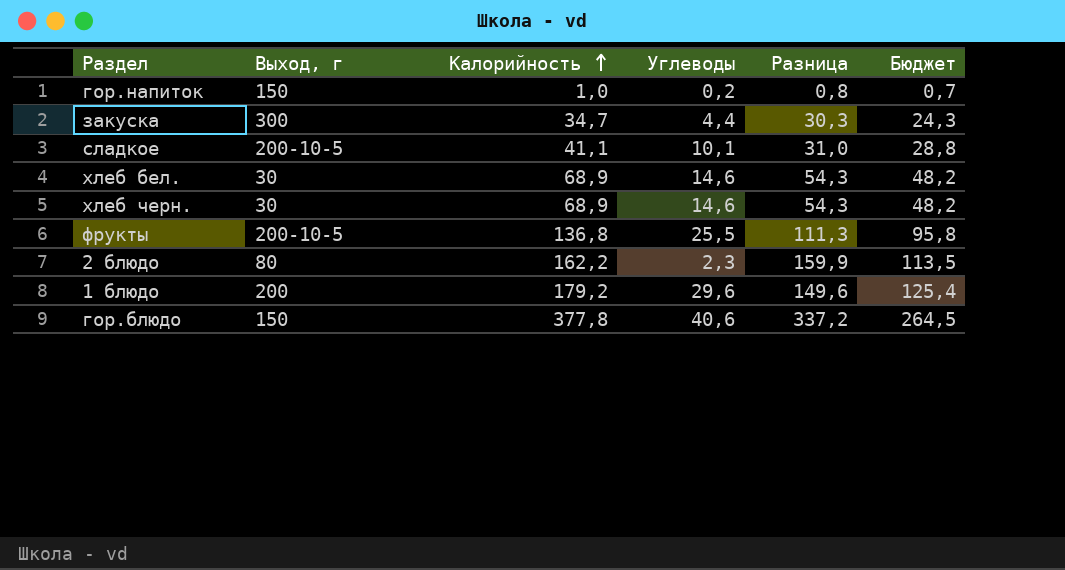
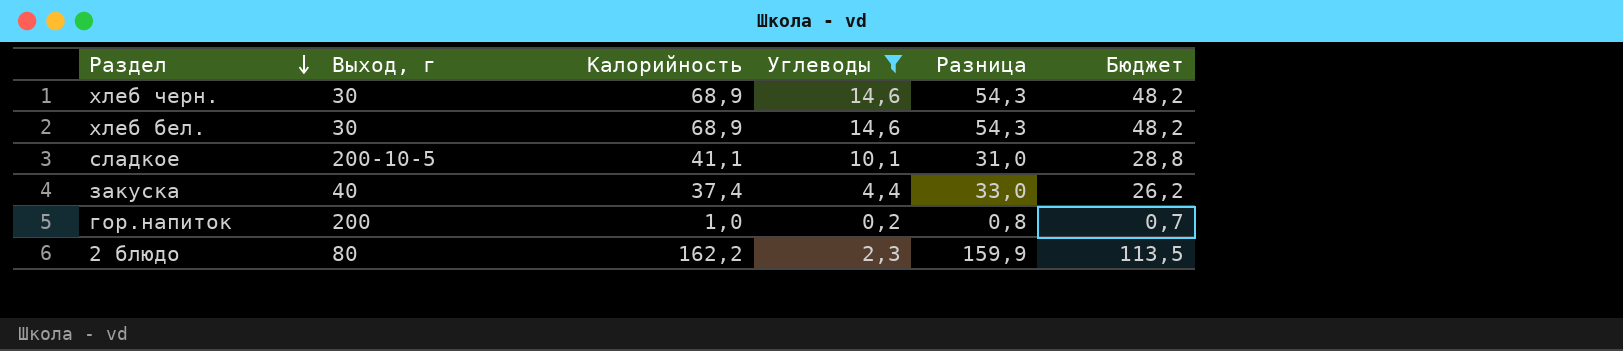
filter: none -> Углеводы <= 14,6
row order: Калорийность ascending -> Раздел descending
закуска | Выход, г: 300 -> 40
закуска | Калорийность: 34,7 -> 37,4
закуска | Разница: 30,3 -> 33,0
закуска | Бюджет: 24,3 -> 26,2
гор.напиток | Выход, г: 150 -> 200

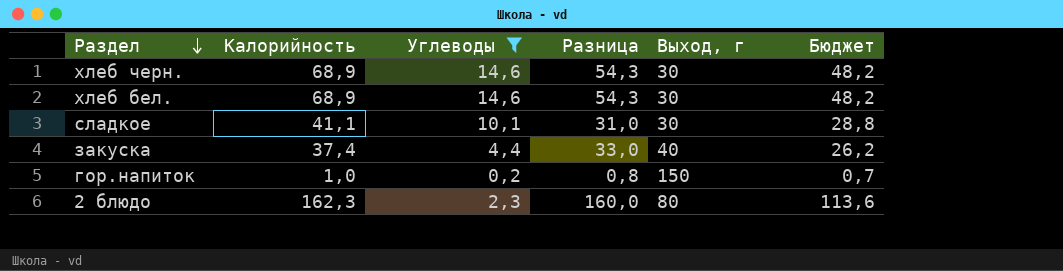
column Выход, г | position: 2 -> 5
сладкое | Выход, г: 200-10-5 -> 30
гор.напиток | Выход, г: 200 -> 150
2 блюдо | Калорийность: 162,2 -> 162,3
2 блюдо | Разница: 159,9 -> 160,0
2 блюдо | Бюджет: 113,5 -> 113,6

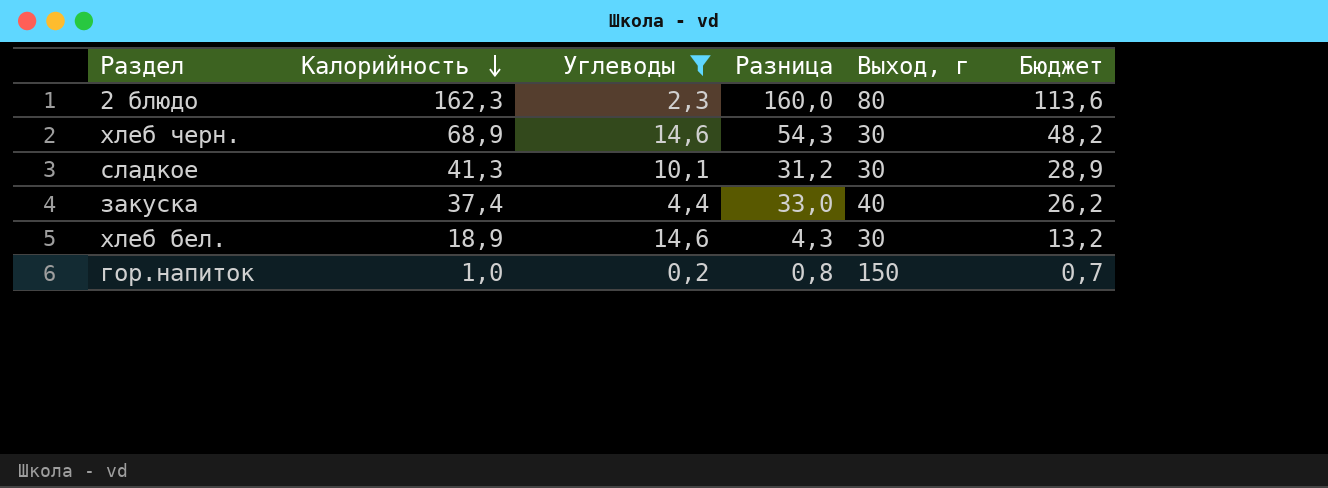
row order: Раздел descending -> Калорийность descending
сладкое | Калорийность: 41,1 -> 41,3
сладкое | Разница: 31,0 -> 31,2
сладкое | Бюджет: 28,8 -> 28,9
хлеб бел. | Калорийность: 68,9 -> 18,9
хлеб бел. | Разница: 54,3 -> 4,3
хлеб бел. | Бюджет: 48,2 -> 13,2

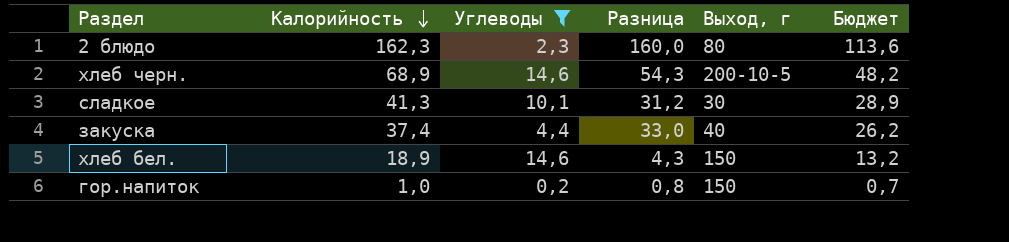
хлеб черн. | Выход, г: 30 -> 200-10-5
хлеб бел. | Выход, г: 30 -> 150

